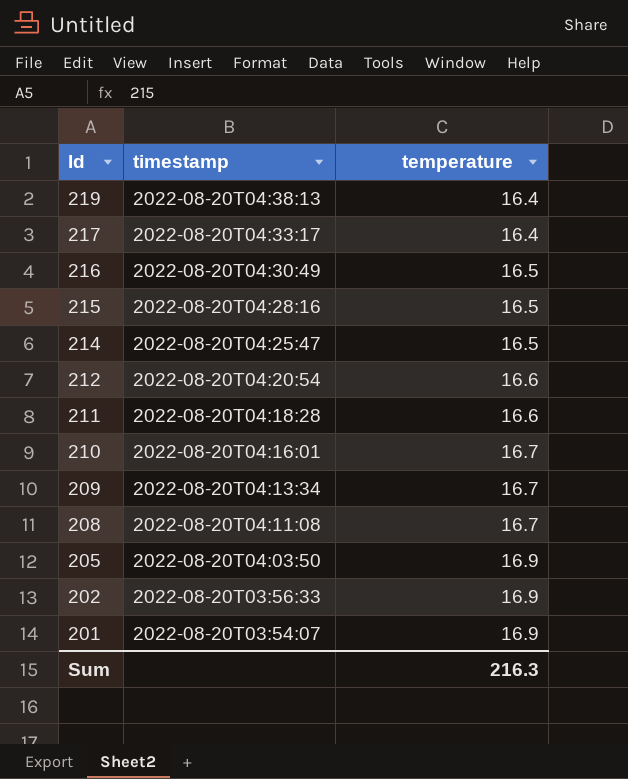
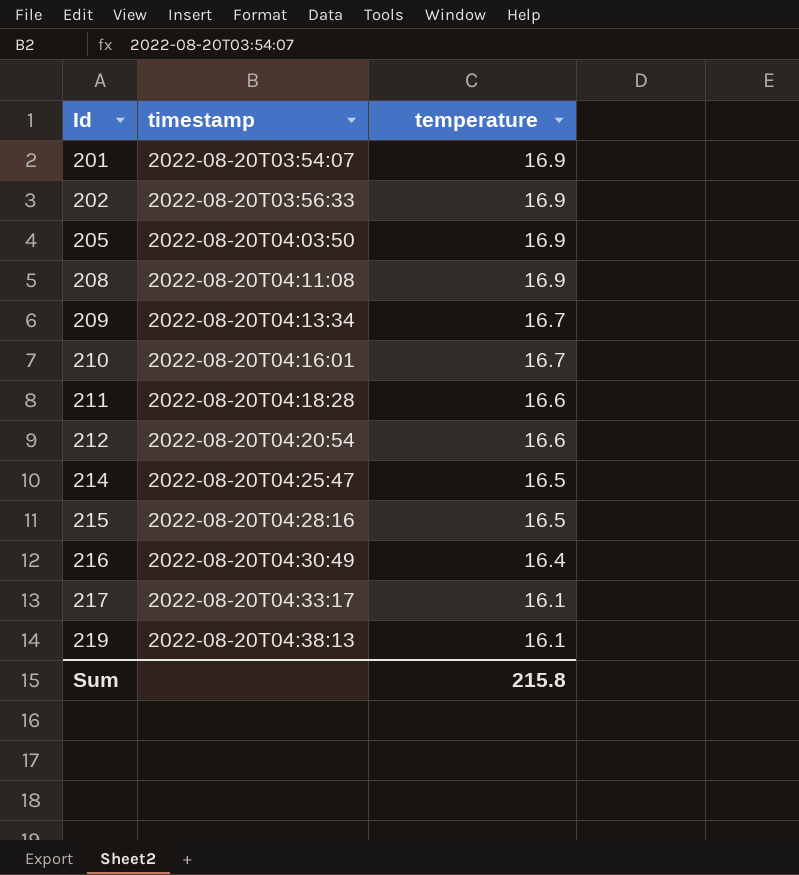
row order: Id descending -> Id ascending
208 | temperature: 16.7 -> 16.9
216 | temperature: 16.5 -> 16.4
217 | temperature: 16.4 -> 16.1
219 | temperature: 16.4 -> 16.1
Sum | temperature: 216.3 -> 215.8

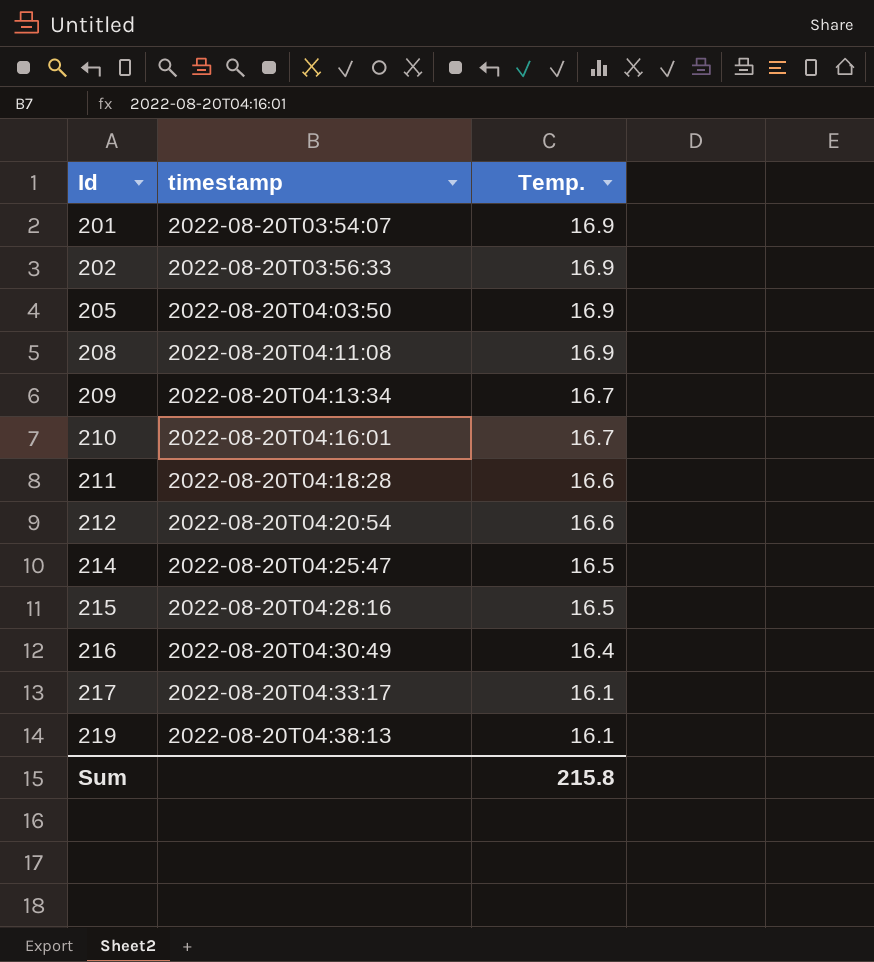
column name: temperature -> Temp.

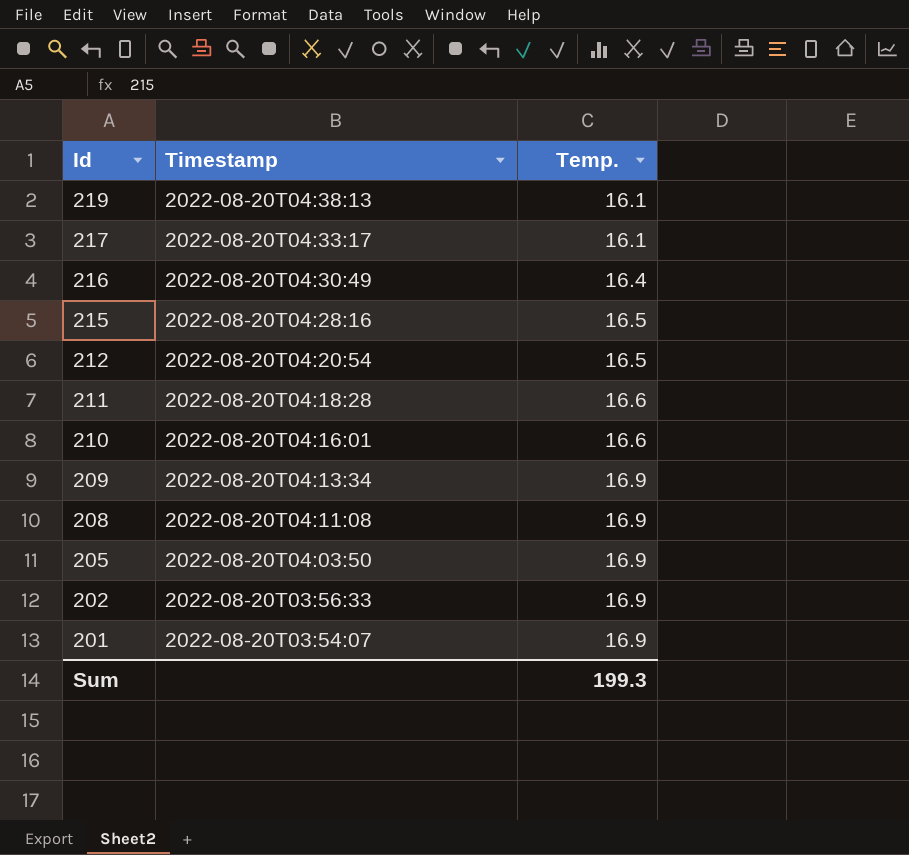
row order: Id ascending -> Id descending
column name: timestamp -> Timestamp
row 214: 2022-08-20T04:25:47 | 16.5 -> none
212 | Temp.: 16.6 -> 16.5
210 | Temp.: 16.7 -> 16.6
209 | Temp.: 16.7 -> 16.9
Sum | Temp.: 215.8 -> 199.3

